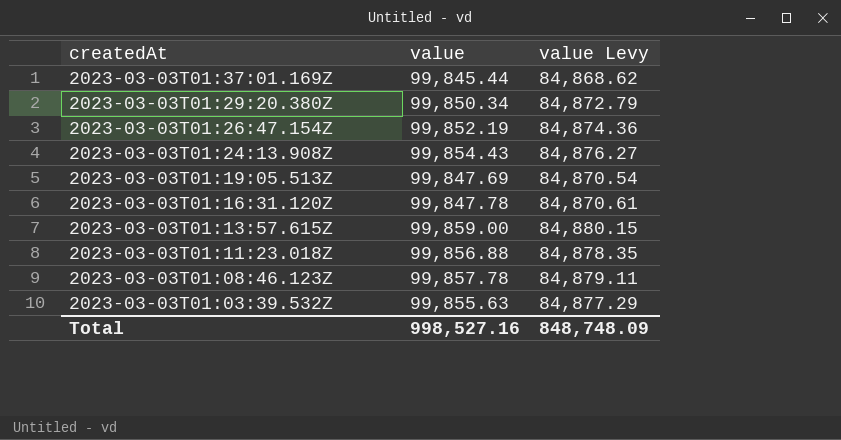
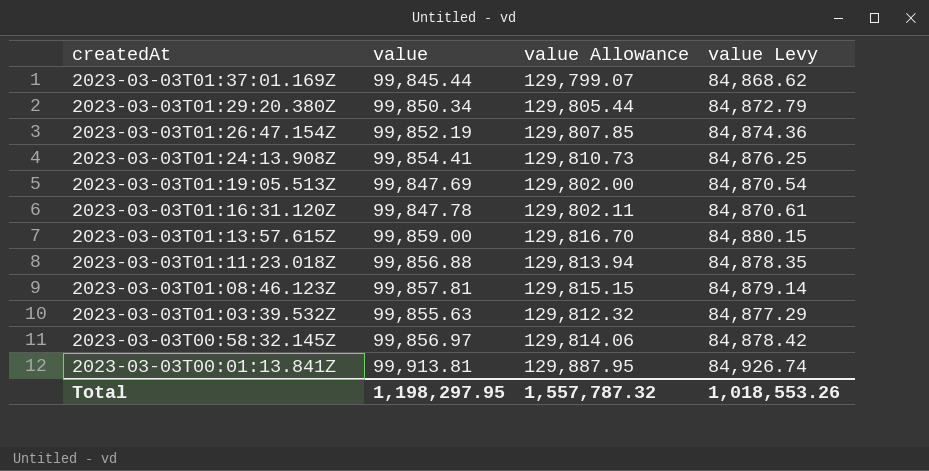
column value Allowance | formula: none -> [value] * 1.3
2023-03-03T01:24:13.908Z | value: 99,854.43 -> 99,854.41
2023-03-03T01:24:13.908Z | value Levy: 84,876.27 -> 84,876.25
2023-03-03T01:08:46.123Z | value: 99,857.78 -> 99,857.81
2023-03-03T01:08:46.123Z | value Levy: 84,879.11 -> 84,879.14
row 2023-03-03T00:58:32.145Z: none -> 99,856.97 | 129,814.06 | 84,878.42
row 2023-03-03T00:01:13.841Z: none -> 99,913.81 | 129,887.95 | 84,926.74
Total | value: 998,527.16 -> 1,198,297.95
Total | value Levy: 848,748.09 -> 1,018,553.26

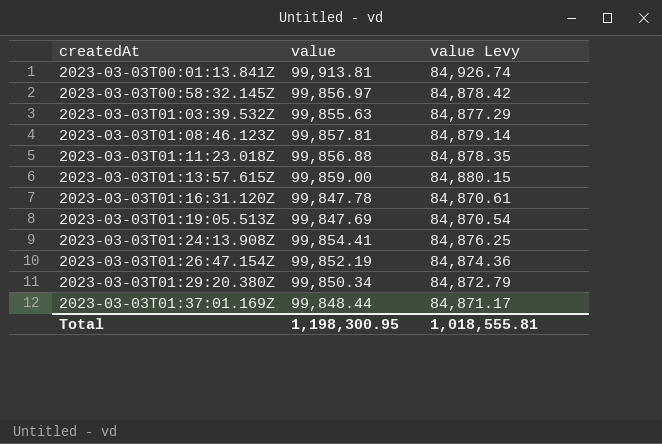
row order: createdAt descending -> createdAt ascending
column value Allowance | formula: [value] * 1.3 -> none
2023-03-03T01:37:01.169Z | value: 99,845.44 -> 99,848.44
2023-03-03T01:37:01.169Z | value Levy: 84,868.62 -> 84,871.17
Total | value: 1,198,297.95 -> 1,198,300.95
Total | value Levy: 1,018,553.26 -> 1,018,555.81

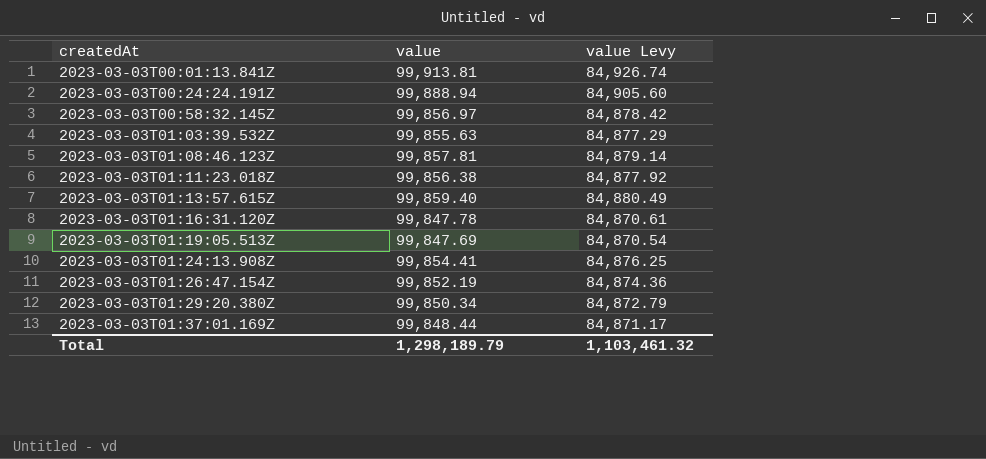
row 2023-03-03T00:24:24.191Z: none -> 99,888.94 | 84,905.60
2023-03-03T01:11:23.018Z | value: 99,856.88 -> 99,856.38
2023-03-03T01:11:23.018Z | value Levy: 84,878.35 -> 84,877.92
2023-03-03T01:13:57.615Z | value: 99,859.00 -> 99,859.40
2023-03-03T01:13:57.615Z | value Levy: 84,880.15 -> 84,880.49
Total | value: 1,198,300.95 -> 1,298,189.79
Total | value Levy: 1,018,555.81 -> 1,103,461.32

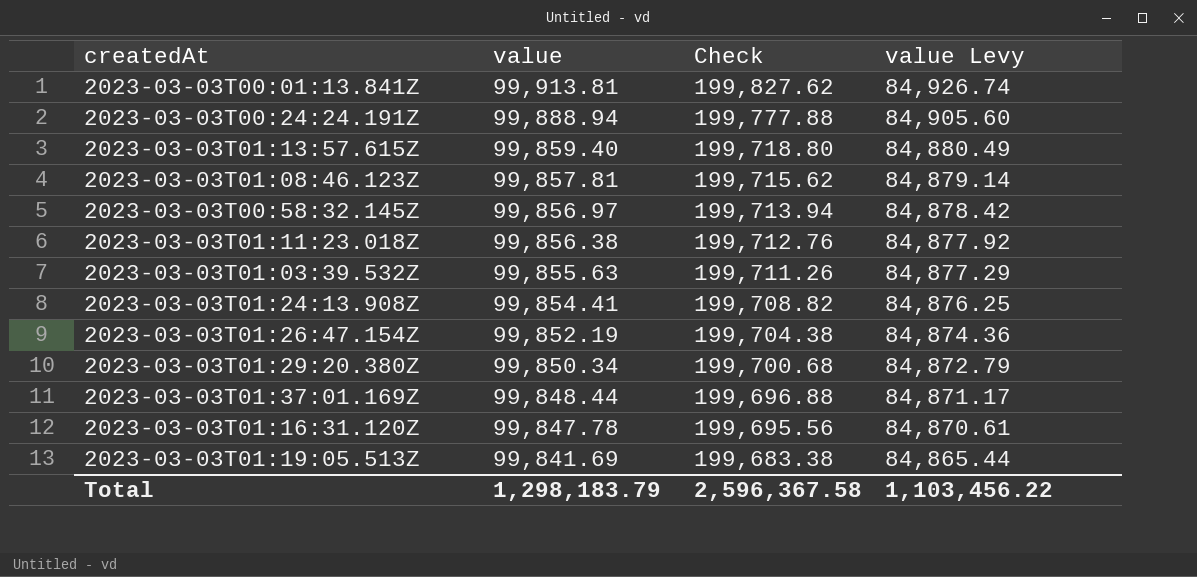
row order: createdAt ascending -> value descending
column Check | formula: none -> [value] * 2
2023-03-03T01:19:05.513Z | value: 99,847.69 -> 99,841.69
2023-03-03T01:19:05.513Z | value Levy: 84,870.54 -> 84,865.44
Total | value: 1,298,189.79 -> 1,298,183.79
Total | value Levy: 1,103,461.32 -> 1,103,456.22

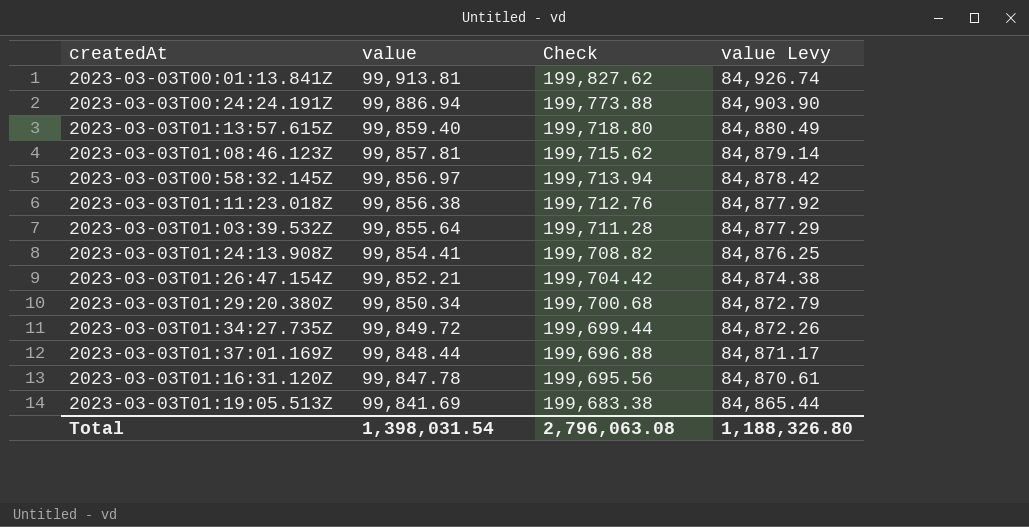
2023-03-03T00:24:24.191Z | value: 99,888.94 -> 99,886.94
2023-03-03T00:24:24.191Z | Check: 199,777.88 -> 199,773.88
2023-03-03T00:24:24.191Z | value Levy: 84,905.60 -> 84,903.90
2023-03-03T01:03:39.532Z | value: 99,855.63 -> 99,855.64
2023-03-03T01:03:39.532Z | Check: 199,711.26 -> 199,711.28
2023-03-03T01:26:47.154Z | value: 99,852.19 -> 99,852.21
2023-03-03T01:26:47.154Z | Check: 199,704.38 -> 199,704.42
2023-03-03T01:26:47.154Z | value Levy: 84,874.36 -> 84,874.38
row 2023-03-03T01:34:27.735Z: none -> 99,849.72 | 199,699.44 | 84,872.26
Total | value: 1,298,183.79 -> 1,398,031.54
Total | Check: 2,596,367.58 -> 2,796,063.08
Total | value Levy: 1,103,456.22 -> 1,188,326.80

